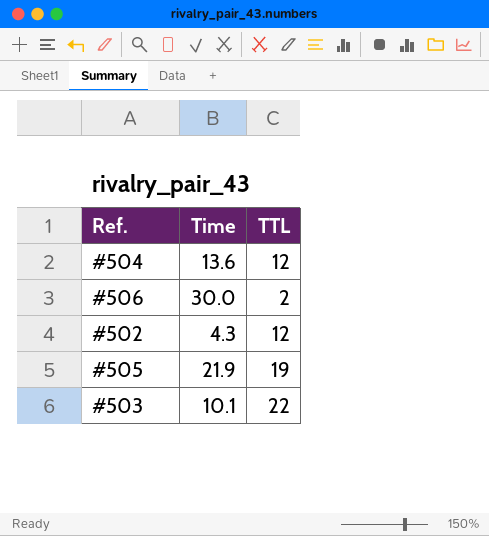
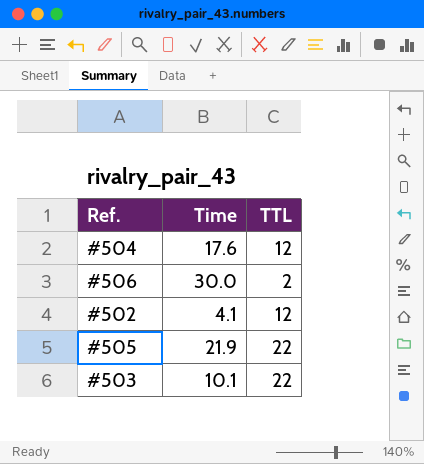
#504 | Time: 13.6 -> 17.6
#502 | Time: 4.3 -> 4.1
#505 | TTL: 19 -> 22

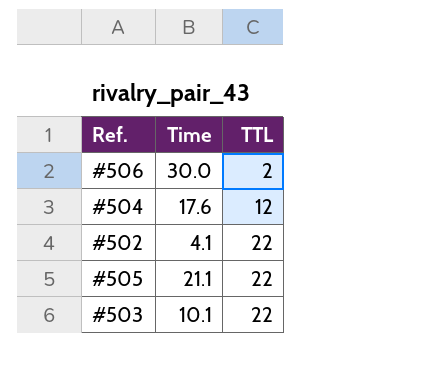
row order: none -> TTL ascending
#502 | TTL: 12 -> 22
#505 | Time: 21.9 -> 21.1

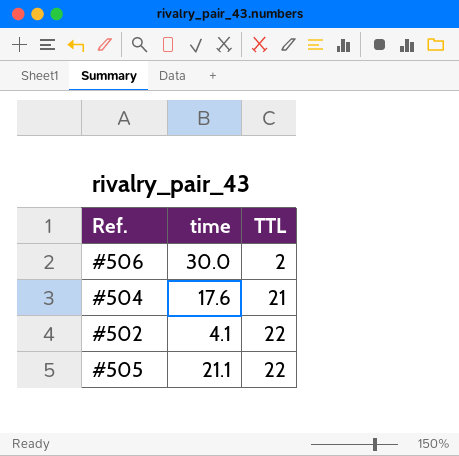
column name: Time -> time
row #503: 10.1 | 22 -> none
#504 | TTL: 12 -> 21

